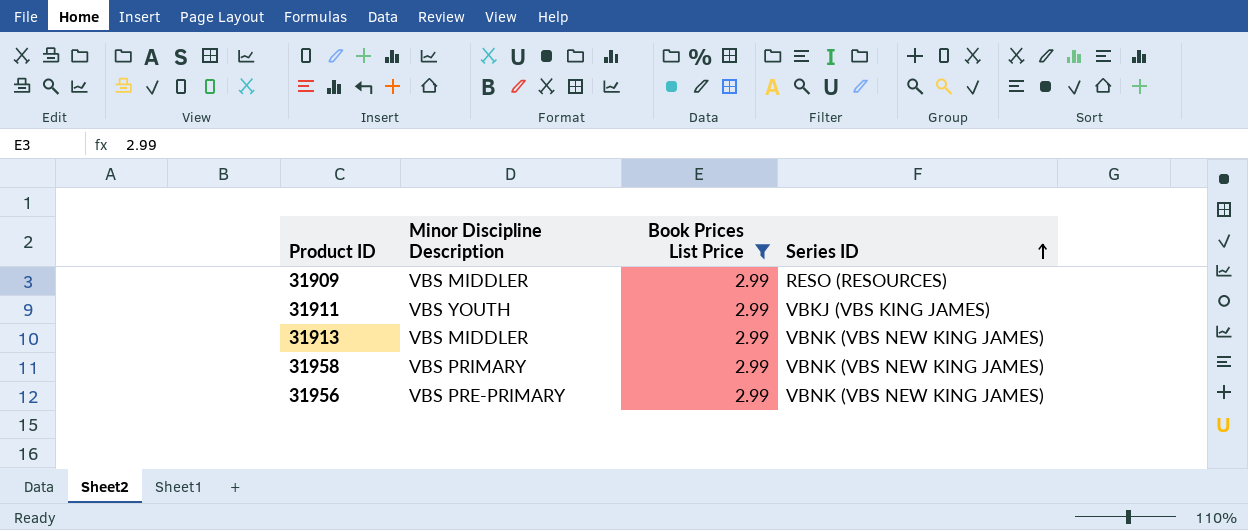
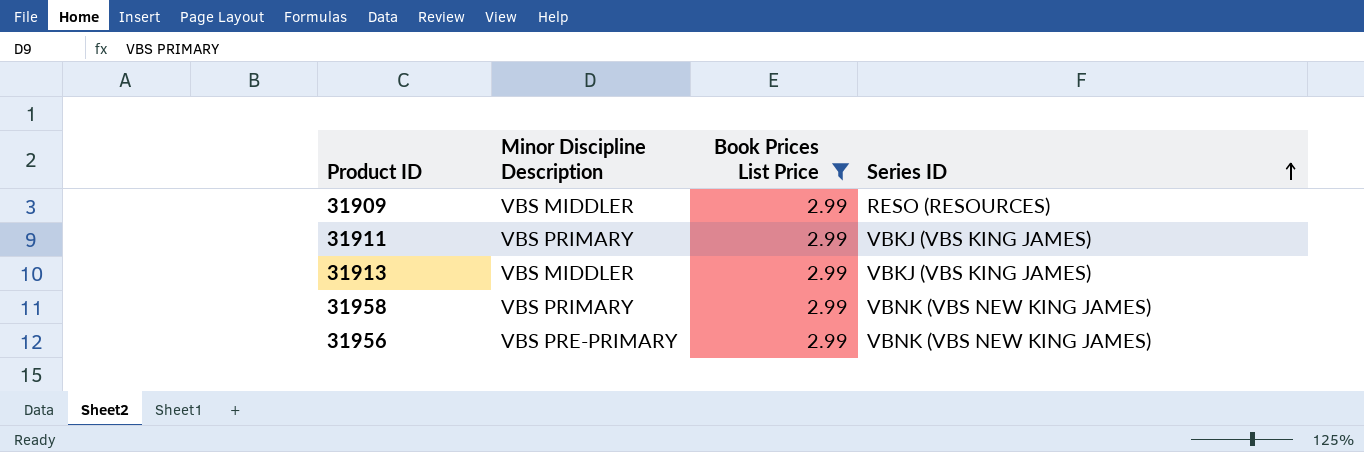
31911 | Minor Discipline Description: VBS YOUTH -> VBS PRIMARY
31913 | Series ID: VBNK (VBS NEW KING JAMES) -> VBKJ (VBS KING JAMES)

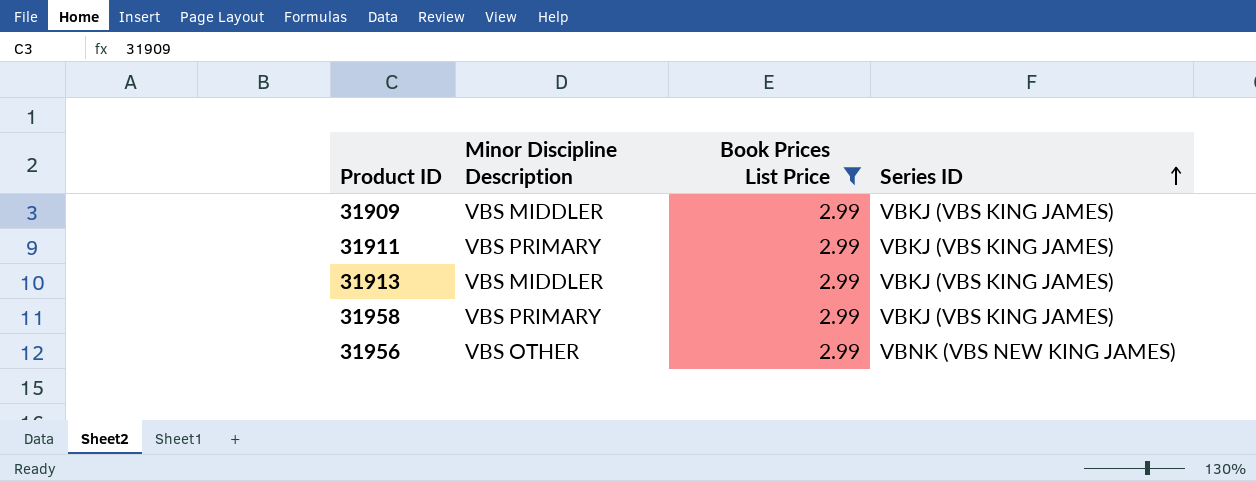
31909 | Series ID: RESO (RESOURCES) -> VBKJ (VBS KING JAMES)
31958 | Series ID: VBNK (VBS NEW KING JAMES) -> VBKJ (VBS KING JAMES)
31956 | Minor Discipline Description: VBS PRE-PRIMARY -> VBS OTHER

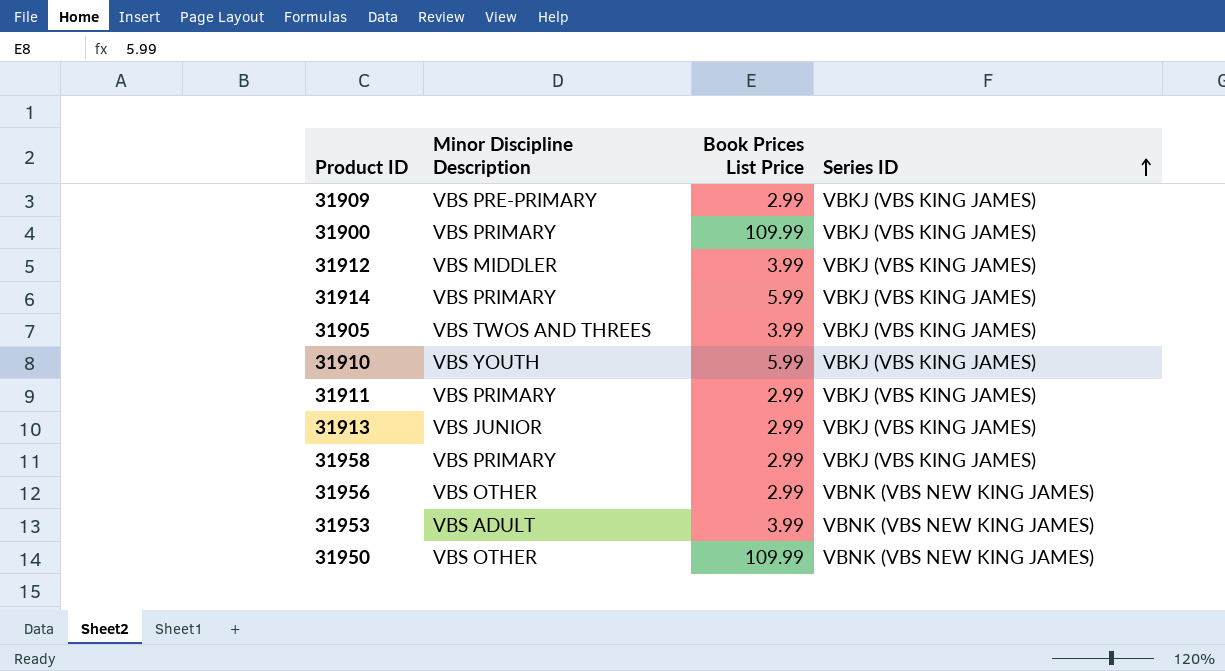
filter: Book Prices List Price = 2.99 -> none
31909 | Minor Discipline Description: VBS MIDDLER -> VBS PRE-PRIMARY
31913 | Minor Discipline Description: VBS MIDDLER -> VBS JUNIOR

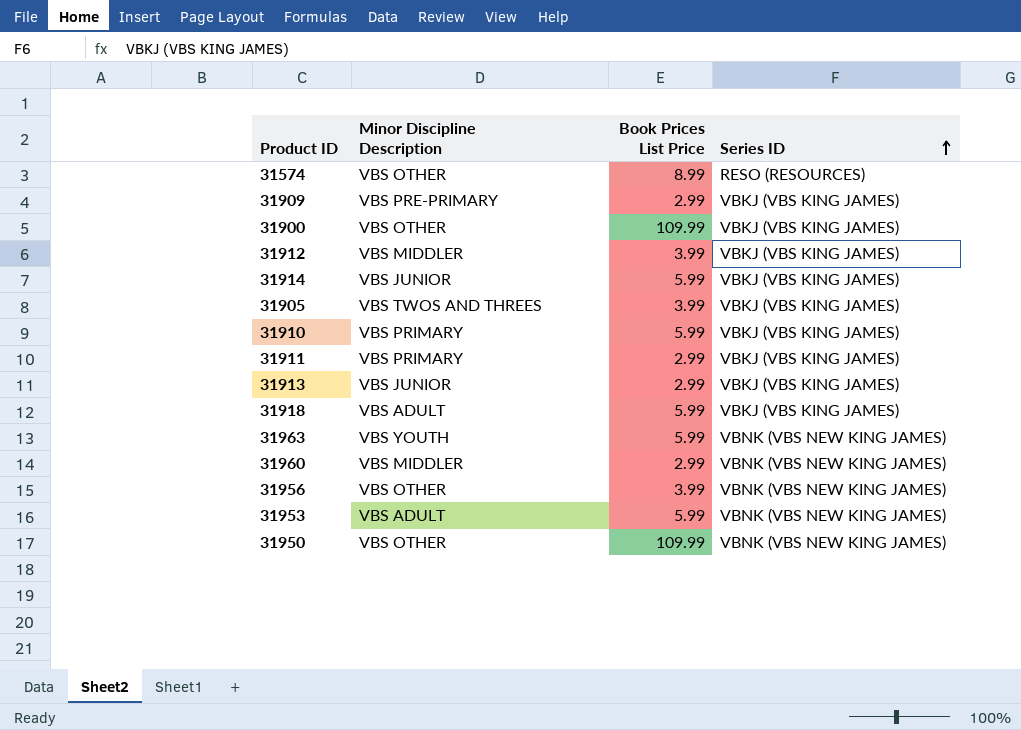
row 31958: VBS PRIMARY | 2.99 | VBKJ (VBS KING JAMES) -> none
row 31574: none -> VBS OTHER | 8.99 | RESO (RESOURCES)
31900 | Minor Discipline Description: VBS PRIMARY -> VBS OTHER
31914 | Minor Discipline Description: VBS PRIMARY -> VBS JUNIOR
31910 | Minor Discipline Description: VBS YOUTH -> VBS PRIMARY
row 31918: none -> VBS ADULT | 5.99 | VBKJ (VBS KING JAMES)
row 31963: none -> VBS YOUTH | 5.99 | VBNK (VBS NEW KING JAMES)
row 31960: none -> VBS MIDDLER | 2.99 | VBNK (VBS NEW KING JAMES)
31956 | Book Prices List Price: 2.99 -> 3.99
31953 | Book Prices List Price: 3.99 -> 5.99

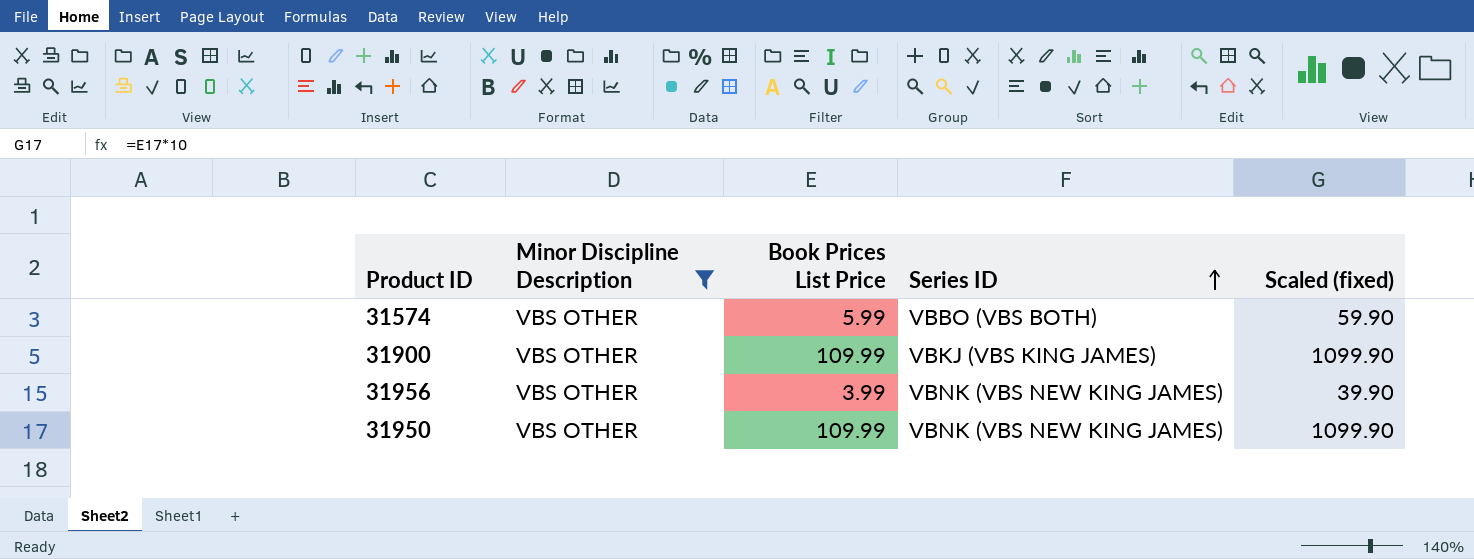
filter: none -> Minor Discipline Description = VBS OTHER
column Scaled (fixed) | formula: none -> [Book Prices List Price] * 10
31574 | Book Prices List Price: 8.99 -> 5.99
31574 | Series ID: RESO (RESOURCES) -> VBBO (VBS BOTH)

